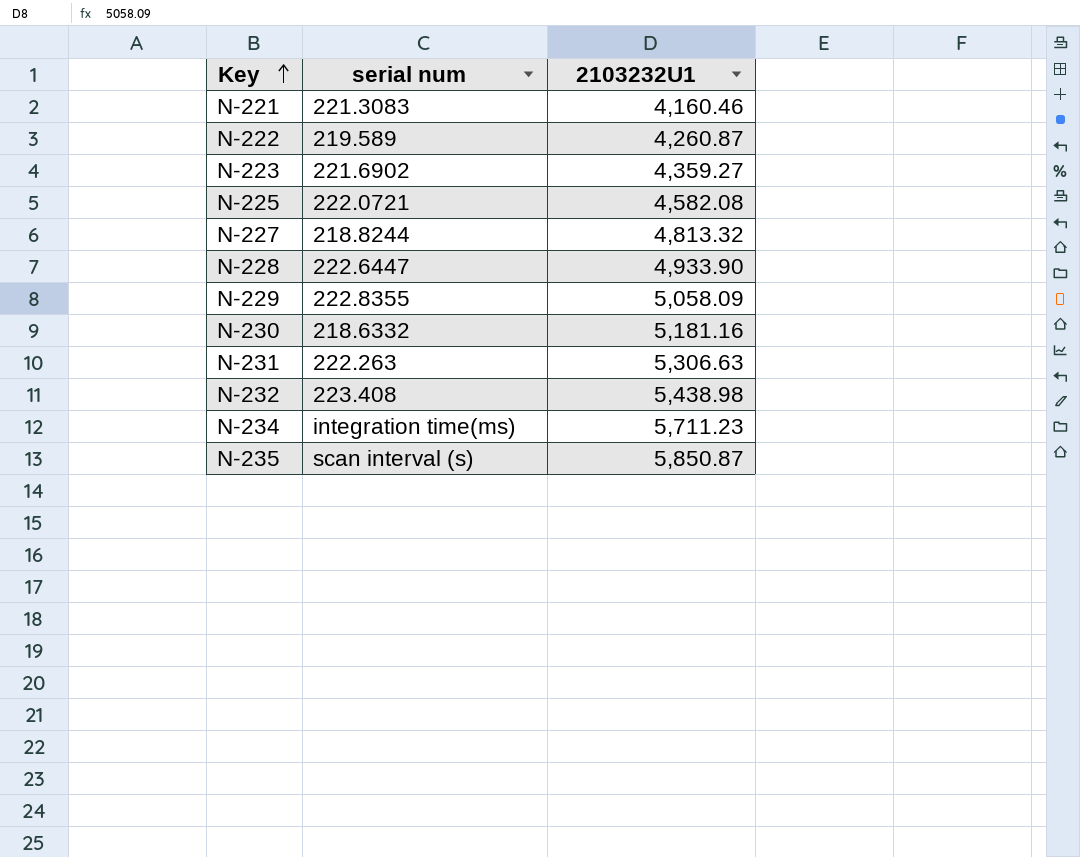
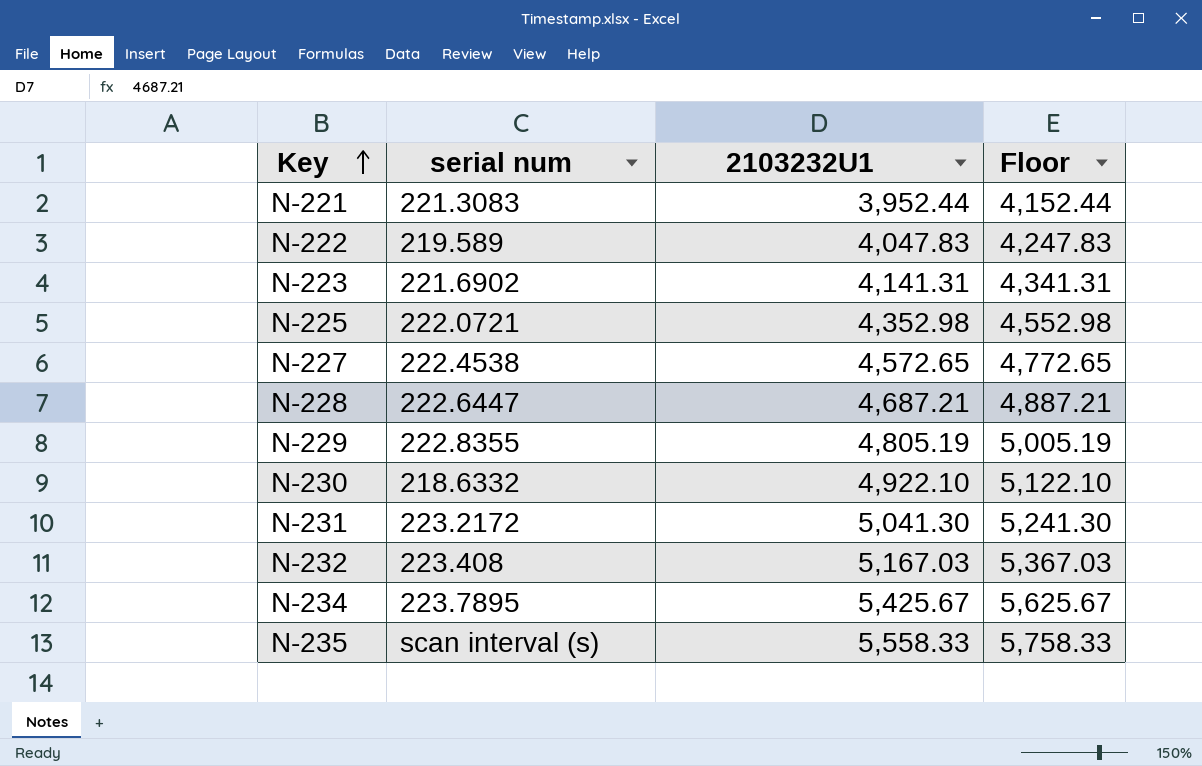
column Floor | formula: none -> [2103232U1] + 200
N-221 | 2103232U1: 4,160.46 -> 3,952.44
N-222 | 2103232U1: 4,260.87 -> 4,047.83
N-223 | 2103232U1: 4,359.27 -> 4,141.31
N-225 | 2103232U1: 4,582.08 -> 4,352.98
N-227 | serial num: 218.8244 -> 222.4538
N-227 | 2103232U1: 4,813.32 -> 4,572.65
N-228 | 2103232U1: 4,933.90 -> 4,687.21
N-229 | 2103232U1: 5,058.09 -> 4,805.19
N-230 | 2103232U1: 5,181.16 -> 4,922.10
N-231 | serial num: 222.263 -> 223.2172
N-231 | 2103232U1: 5,306.63 -> 5,041.30
N-232 | 2103232U1: 5,438.98 -> 5,167.03
N-234 | serial num: integration time(ms) -> 223.7895
N-234 | 2103232U1: 5,711.23 -> 5,425.67
N-235 | 2103232U1: 5,850.87 -> 5,558.33

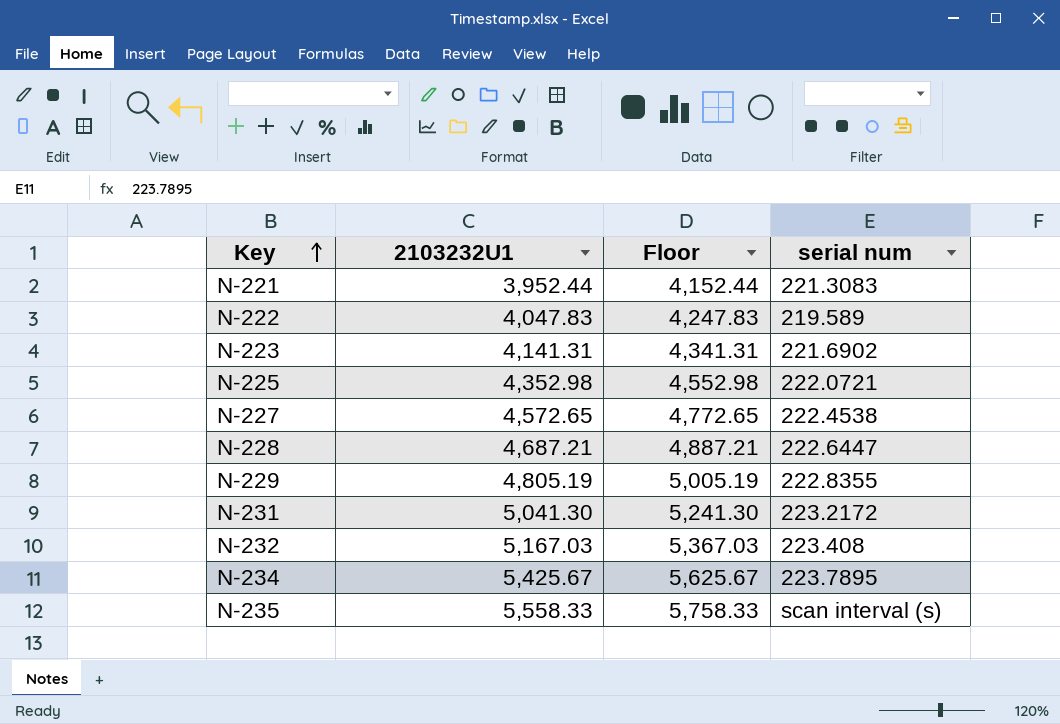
column serial num | position: 2 -> 4
row N-230: 218.6332 | 4,922.10 | 5,122.10 -> none

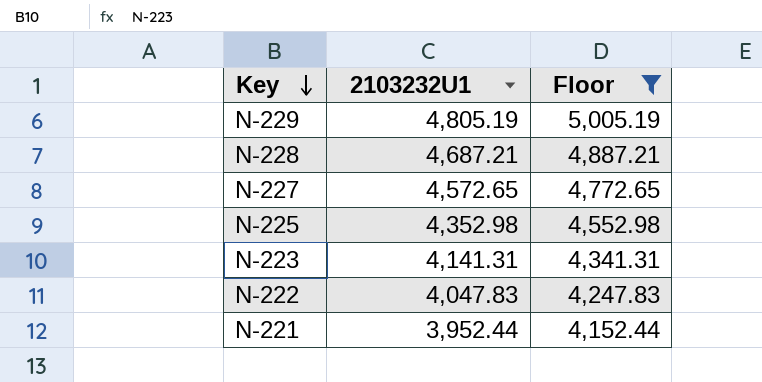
filter: none -> Floor <= 5,005.19
row order: Key ascending -> Key descending
column serial num | position: 4 -> none

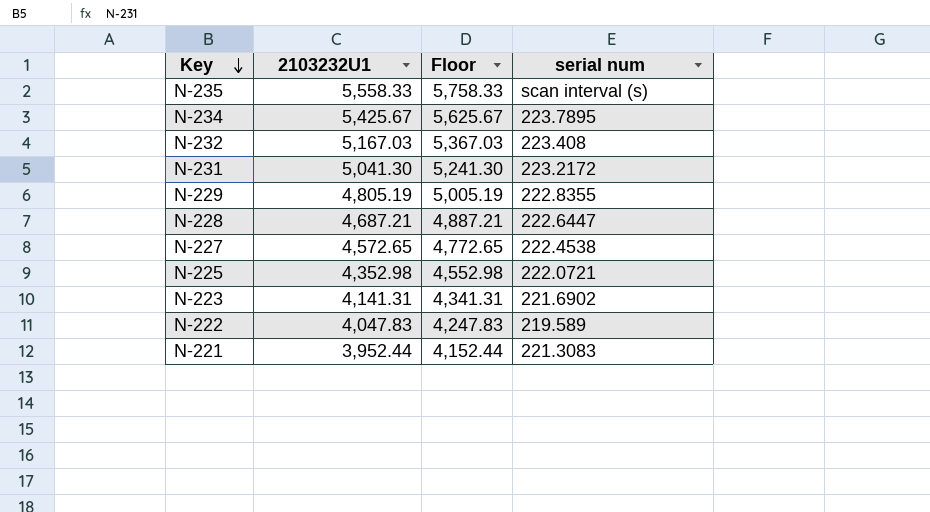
filter: Floor <= 5,005.19 -> none
column serial num | position: none -> 4

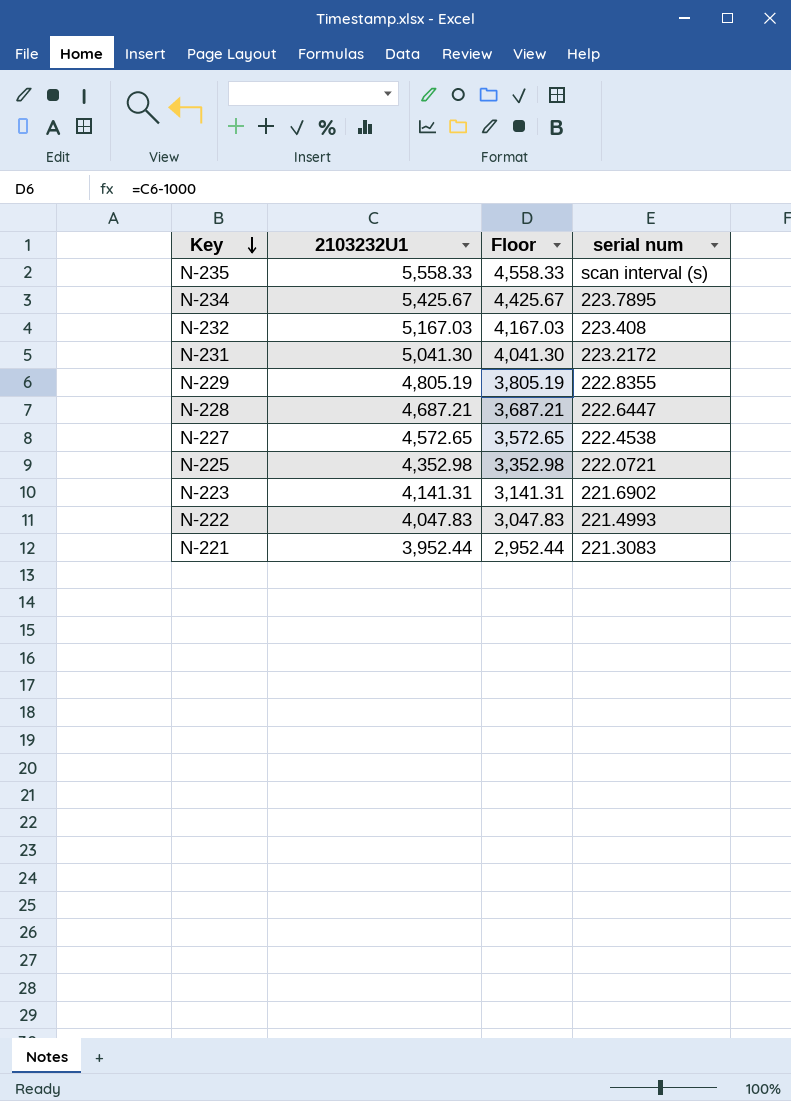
column Floor | formula: [2103232U1] + 200 -> [2103232U1] - 1000
N-222 | serial num: 219.589 -> 221.4993

